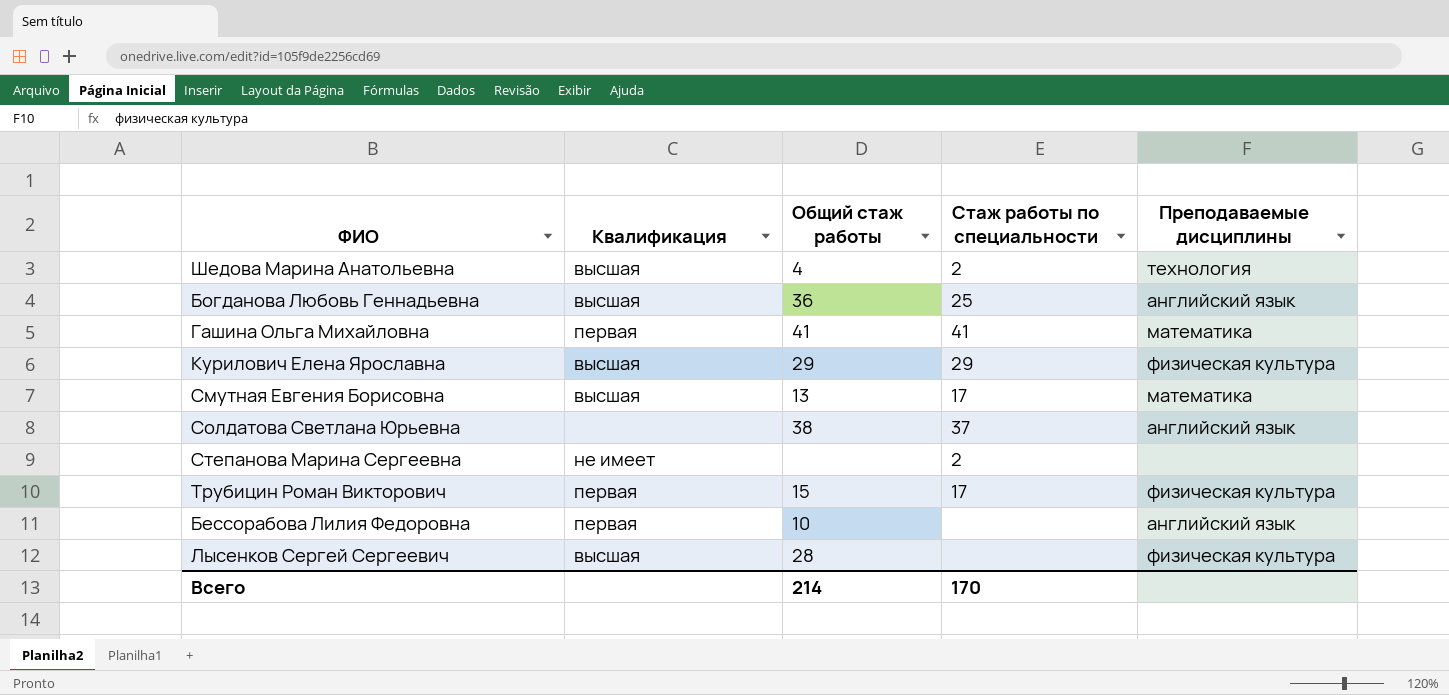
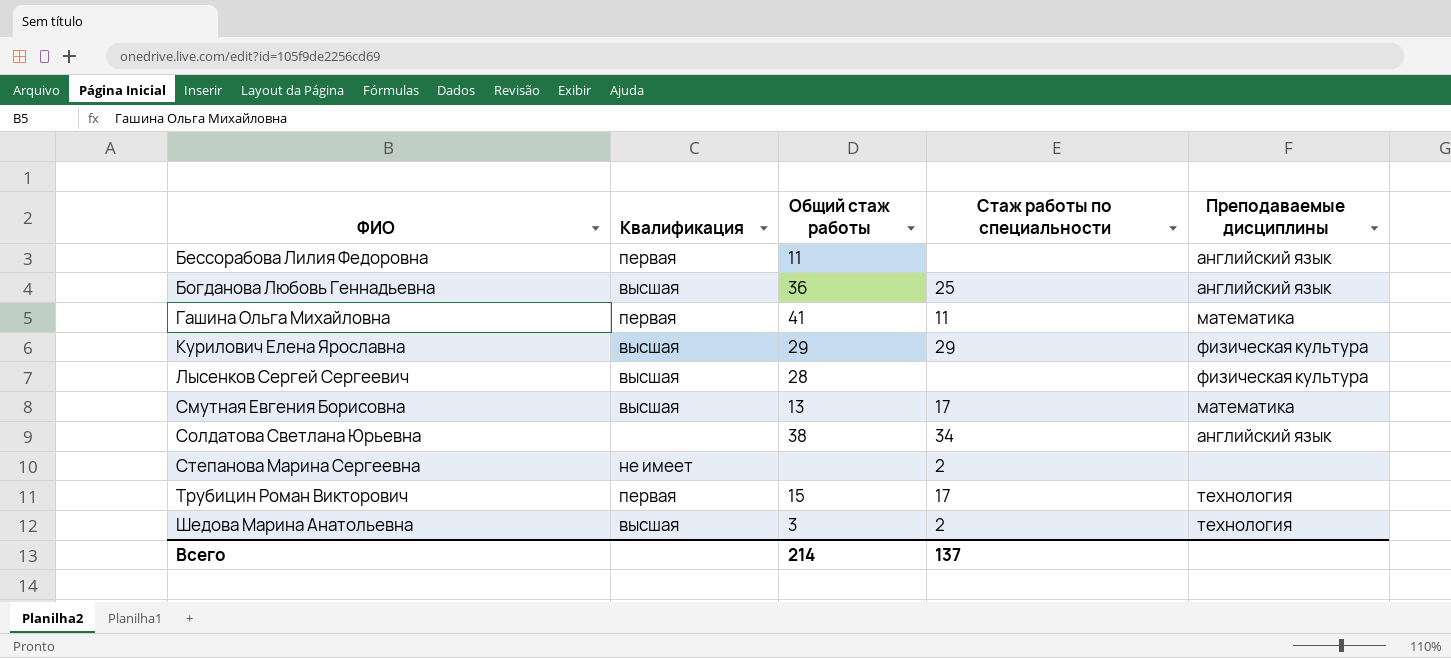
row order: none -> ФИО ascending
Бессорабова Лилия Федоровна | Общий стаж работы: 10 -> 11
Гашина Ольга Михайловна | Стаж работы по специальности: 41 -> 11
Солдатова Светлана Юрьевна | Стаж работы по специальности: 37 -> 34
Трубицин Роман Викторович | Преподаваемые дисциплины: физическая культура -> технология
Шедова Марина Анатольевна | Общий стаж работы: 4 -> 3
Всего | Стаж работы по специальности: 170 -> 137

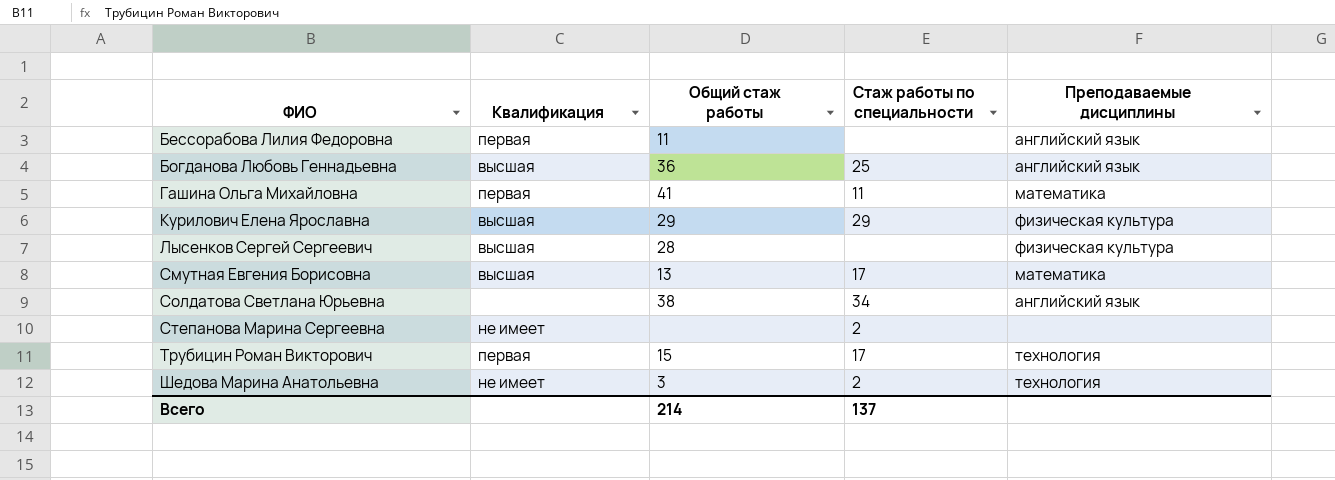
Шедова Марина Анатольевна | Квалификация: высшая -> не имеет

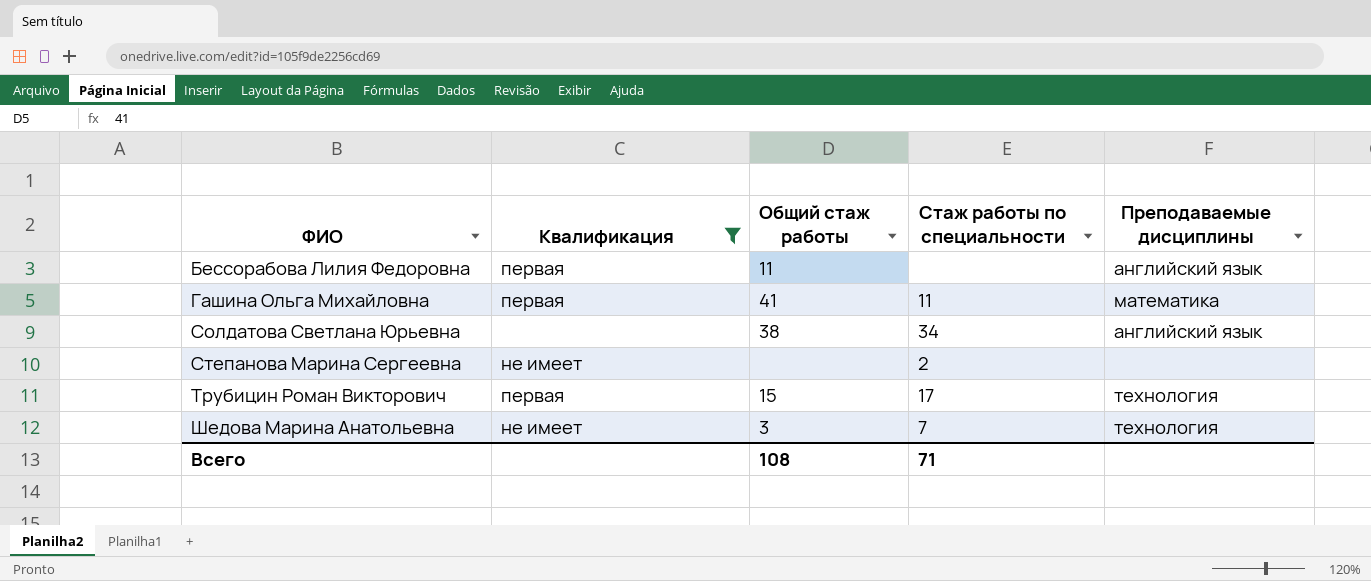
filter: none -> Квалификация != высшая
Шедова Марина Анатольевна | Стаж работы по специальности: 2 -> 7
Всего | Общий стаж работы: 214 -> 108
Всего | Стаж работы по специальности: 137 -> 71

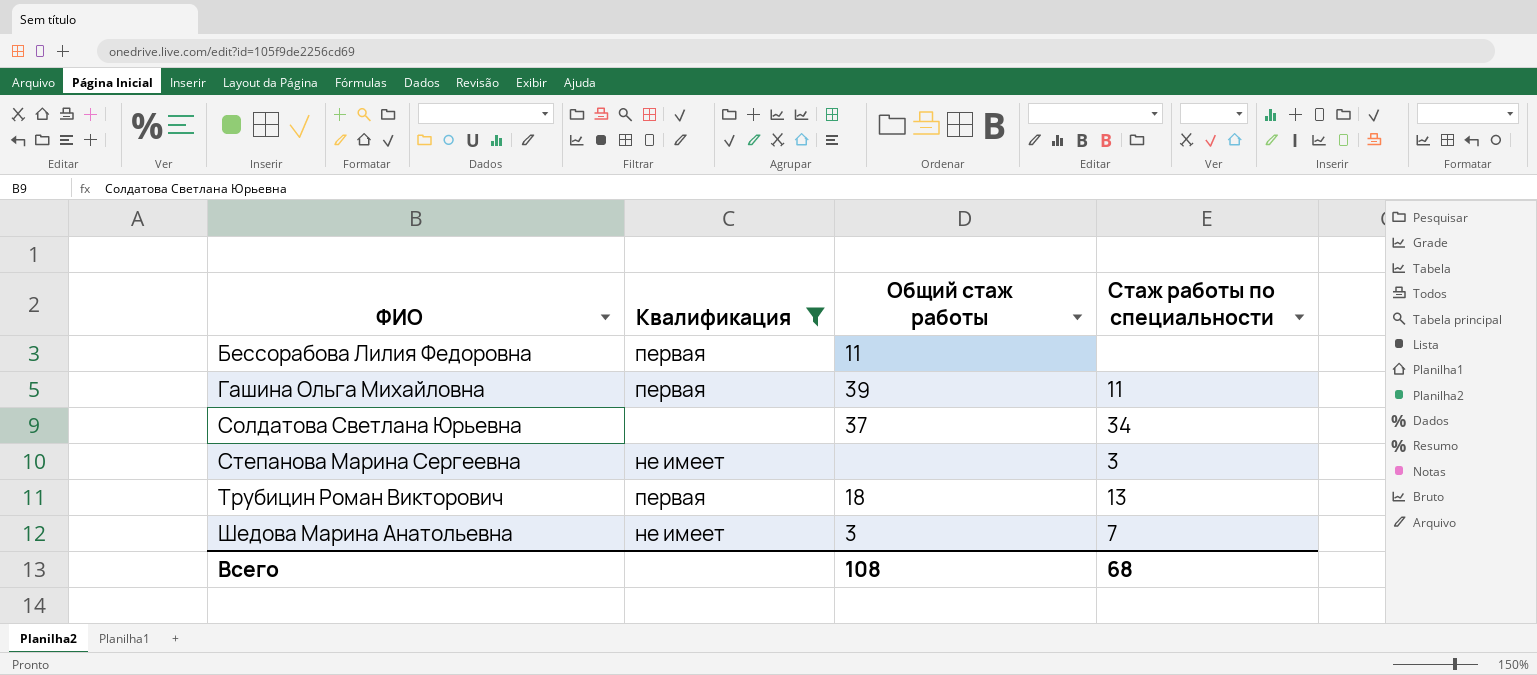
column Преподаваемые дисциплины | position: 5 -> none
Гашина Ольга Михайловна | Общий стаж работы: 41 -> 39
Солдатова Светлана Юрьевна | Общий стаж работы: 38 -> 37
Степанова Марина Сергеевна | Стаж работы по специальности: 2 -> 3
Трубицин Роман Викторович | Общий стаж работы: 15 -> 18
Трубицин Роман Викторович | Стаж работы по специальности: 17 -> 13
Всего | Стаж работы по специальности: 71 -> 68

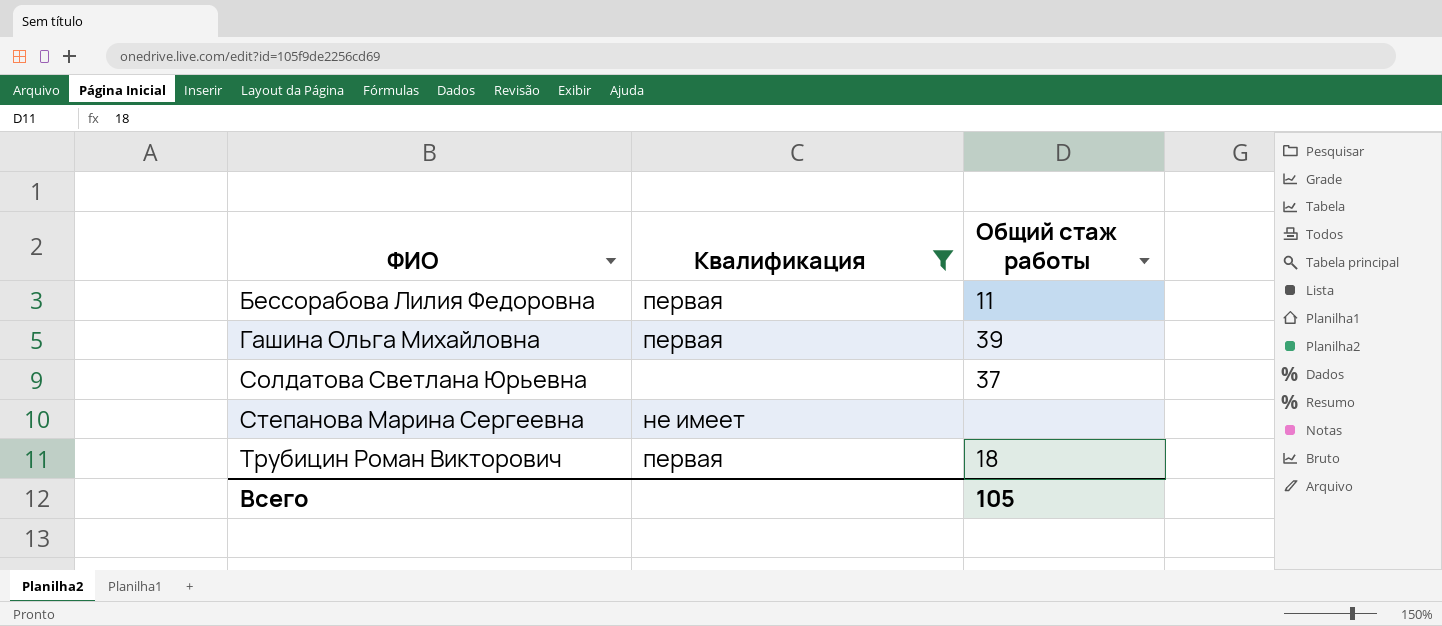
column Стаж работы по специальности | position: 4 -> none
row Шедова Марина Анатольевна: не имеет | 3 | 7 -> none
Всего | Общий стаж работы: 108 -> 105

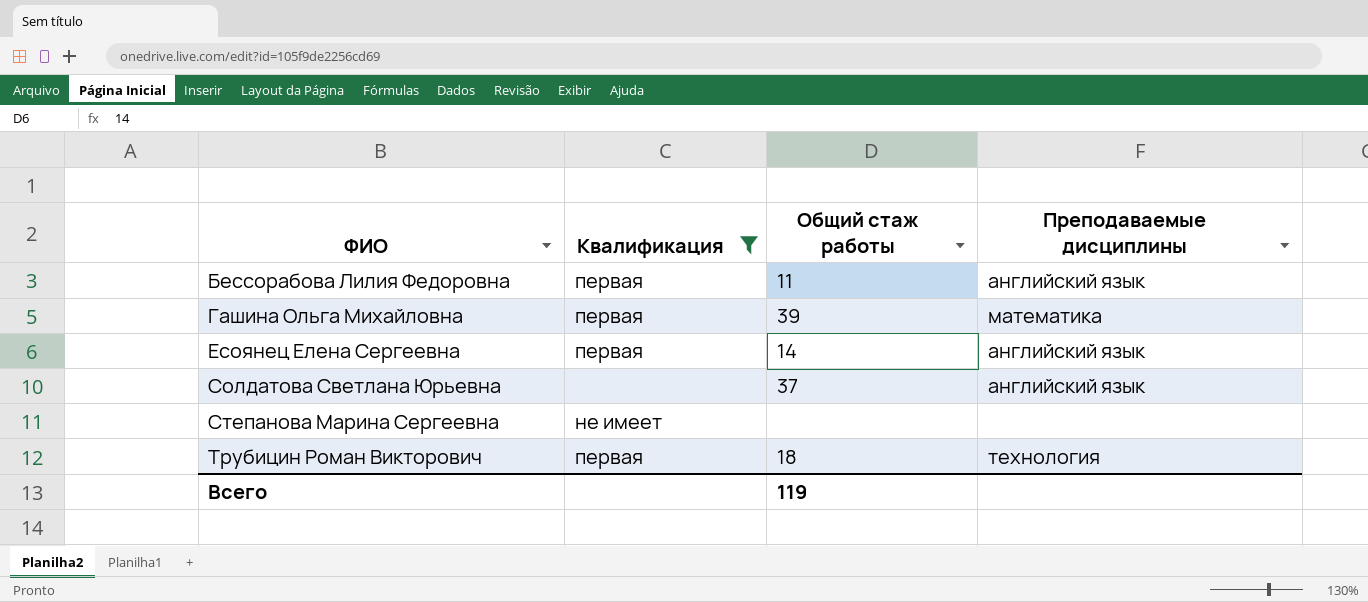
column Преподаваемые дисциплины | position: none -> 4
row Есоянец Елена Сергеевна: none -> первая | 14 | английский язык
Всего | Общий стаж работы: 105 -> 119

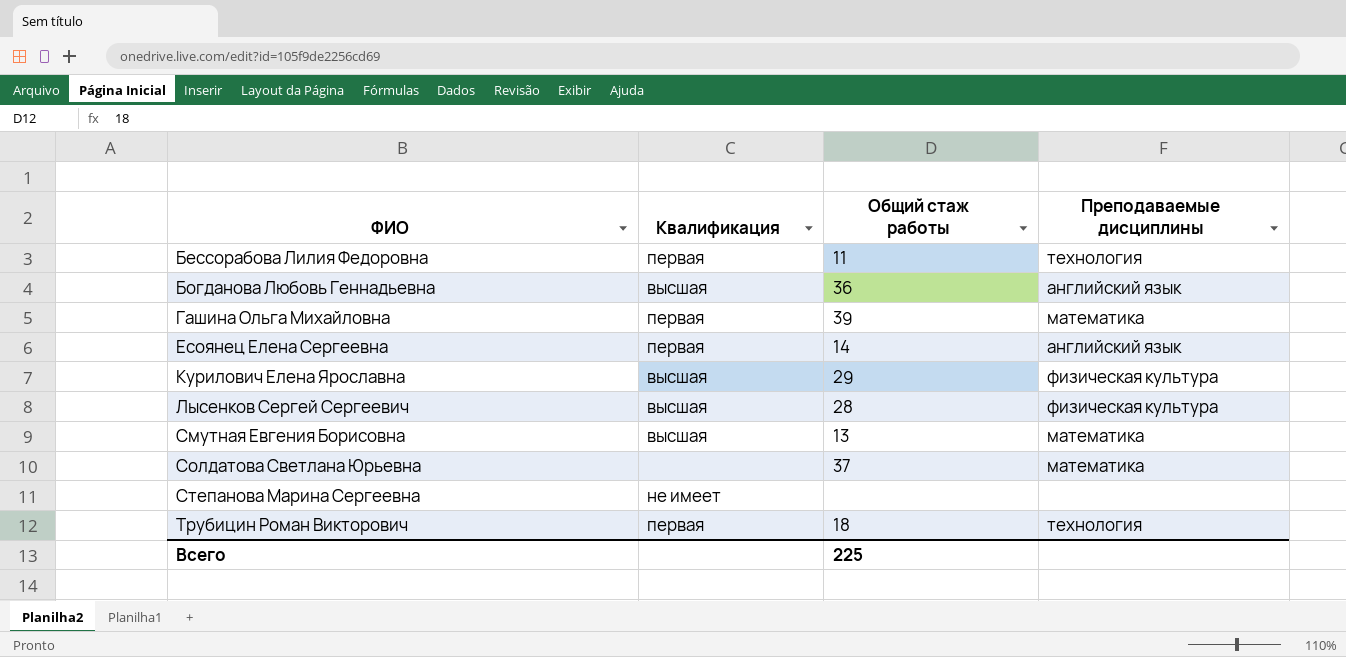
filter: Квалификация != высшая -> none
Бессорабова Лилия Федоровна | Преподаваемые дисциплины: английский язык -> технология
Солдатова Светлана Юрьевна | Преподаваемые дисциплины: английский язык -> математика
Всего | Общий стаж работы: 119 -> 225

